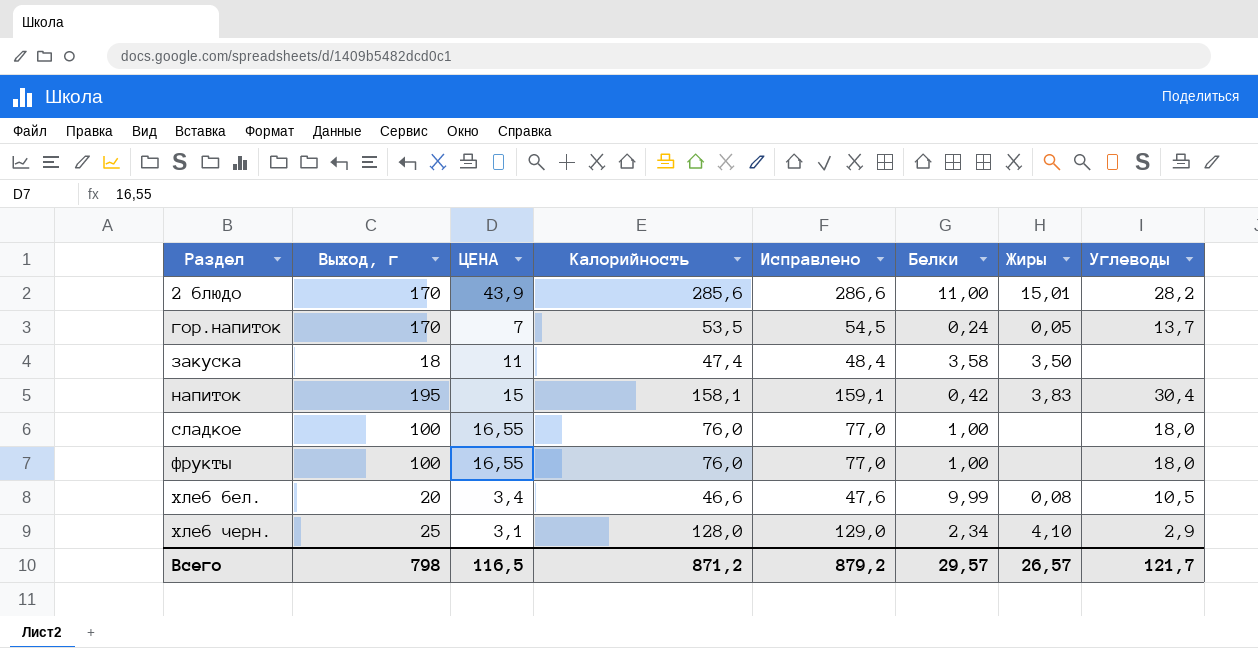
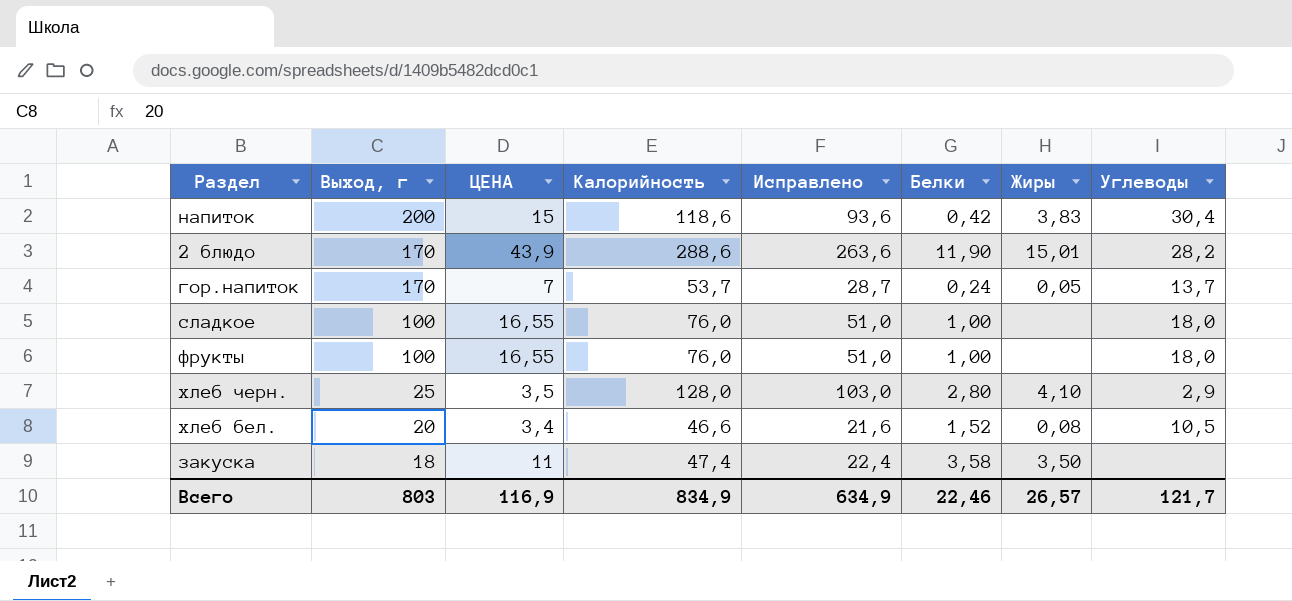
row order: Раздел ascending -> Выход, г descending
column Исправлено | formula: [Калорийность] + 1 -> [Калорийность] - 25
напиток | Выход, г: 195 -> 200
напиток | Калорийность: 158,1 -> 118,6
2 блюдо | Калорийность: 285,6 -> 288,6
2 блюдо | Белки: 11,00 -> 11,90
гор.напиток | Калорийность: 53,5 -> 53,7
хлеб черн. | ЦЕНА: 3,1 -> 3,5
хлеб черн. | Белки: 2,34 -> 2,80
хлеб бел. | Белки: 9,99 -> 1,52
Всего | Выход, г: 798 -> 803
Всего | ЦЕНА: 116,5 -> 116,9
Всего | Калорийность: 871,2 -> 834,9
Всего | Исправлено: 879,2 -> 634,9
Всего | Белки: 29,57 -> 22,46

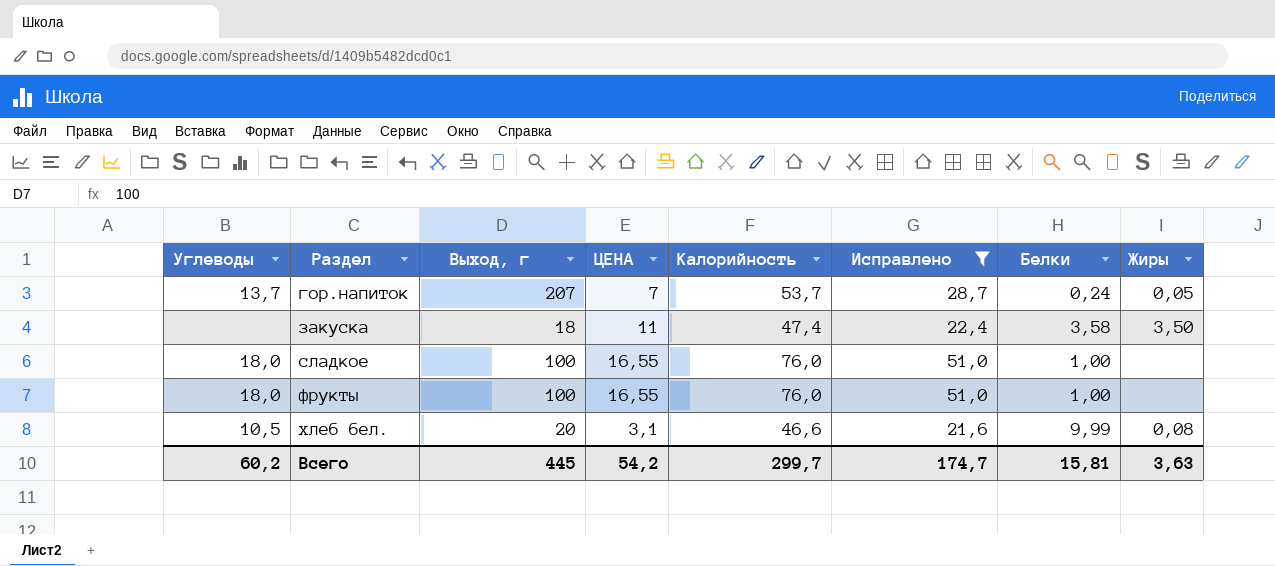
filter: none -> Исправлено <= 51,0
row order: Выход, г descending -> Раздел ascending
column Углеводы | position: 8 -> 1
гор.напиток | Выход, г: 170 -> 207
хлеб бел. | ЦЕНА: 3,4 -> 3,1
хлеб бел. | Белки: 1,52 -> 9,99
Всего | Углеводы: 121,7 -> 60,2
Всего | Выход, г: 803 -> 445
Всего | ЦЕНА: 116,9 -> 54,2
Всего | Калорийность: 834,9 -> 299,7
Всего | Исправлено: 634,9 -> 174,7
Всего | Белки: 22,46 -> 15,81
Всего | Жиры: 26,57 -> 3,63

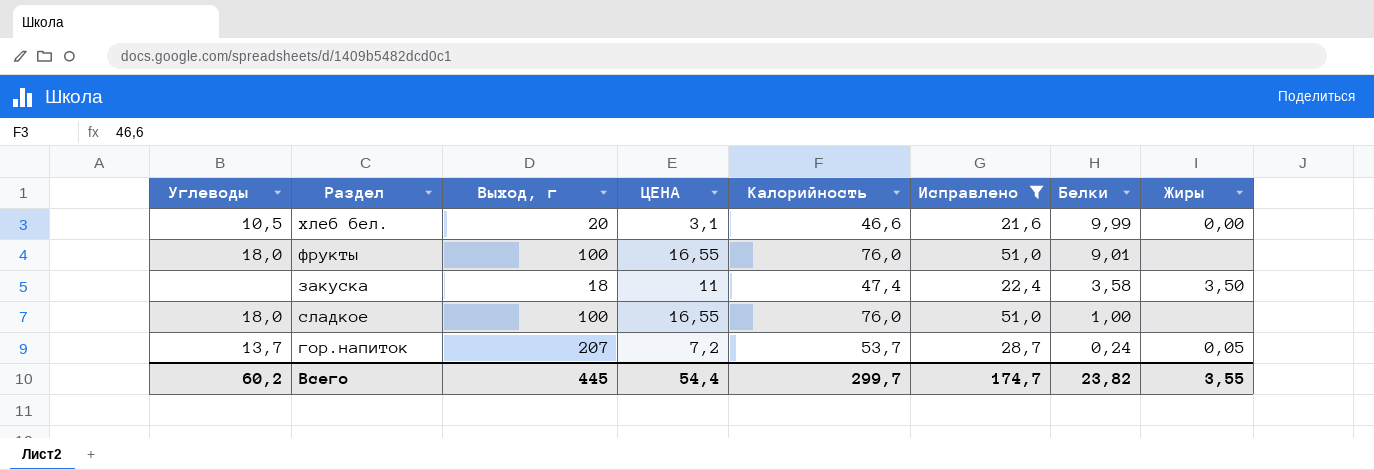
row order: Раздел ascending -> Белки descending
хлеб бел. | Жиры: 0,08 -> 0,00
фрукты | Белки: 1,00 -> 9,01
гор.напиток | ЦЕНА: 7 -> 7,2
Всего | ЦЕНА: 54,2 -> 54,4
Всего | Белки: 15,81 -> 23,82
Всего | Жиры: 3,63 -> 3,55

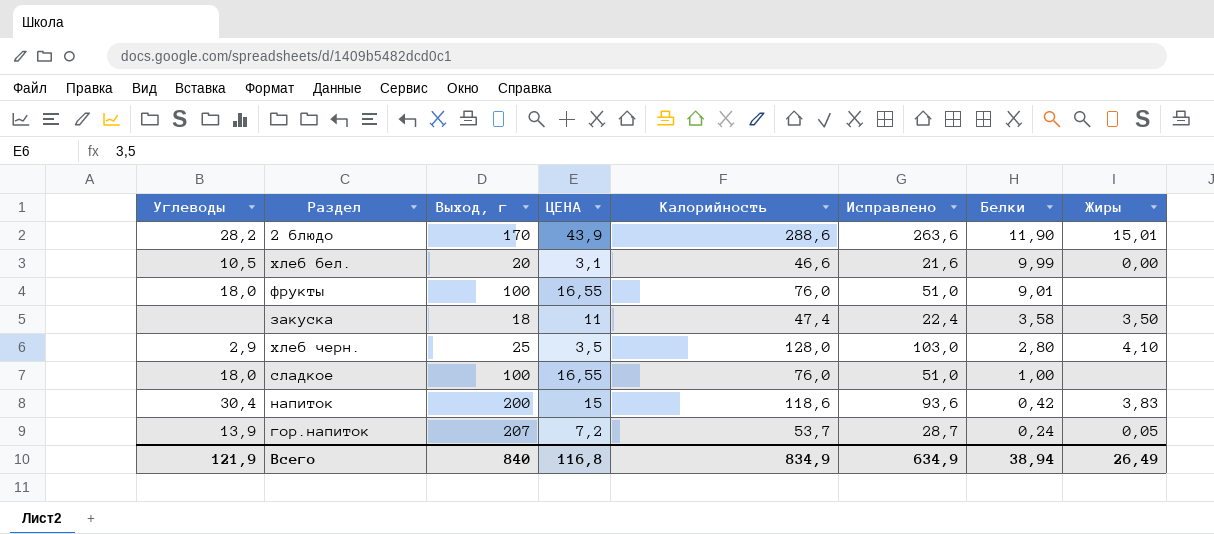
filter: Исправлено <= 51,0 -> none
гор.напиток | Углеводы: 13,7 -> 13,9
Всего | Углеводы: 60,2 -> 121,9
Всего | Выход, г: 445 -> 840
Всего | ЦЕНА: 54,4 -> 116,8
Всего | Калорийность: 299,7 -> 834,9
Всего | Исправлено: 174,7 -> 634,9
Всего | Белки: 23,82 -> 38,94
Всего | Жиры: 3,55 -> 26,49

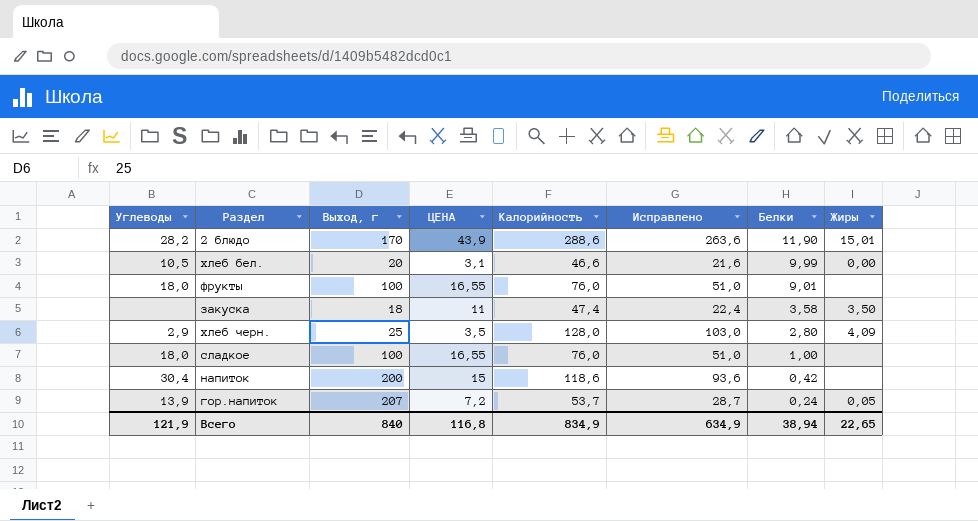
хлеб черн. | Жиры: 4,10 -> 4,09
напиток | Жиры: 3,83 -> none
Всего | Жиры: 26,49 -> 22,65

